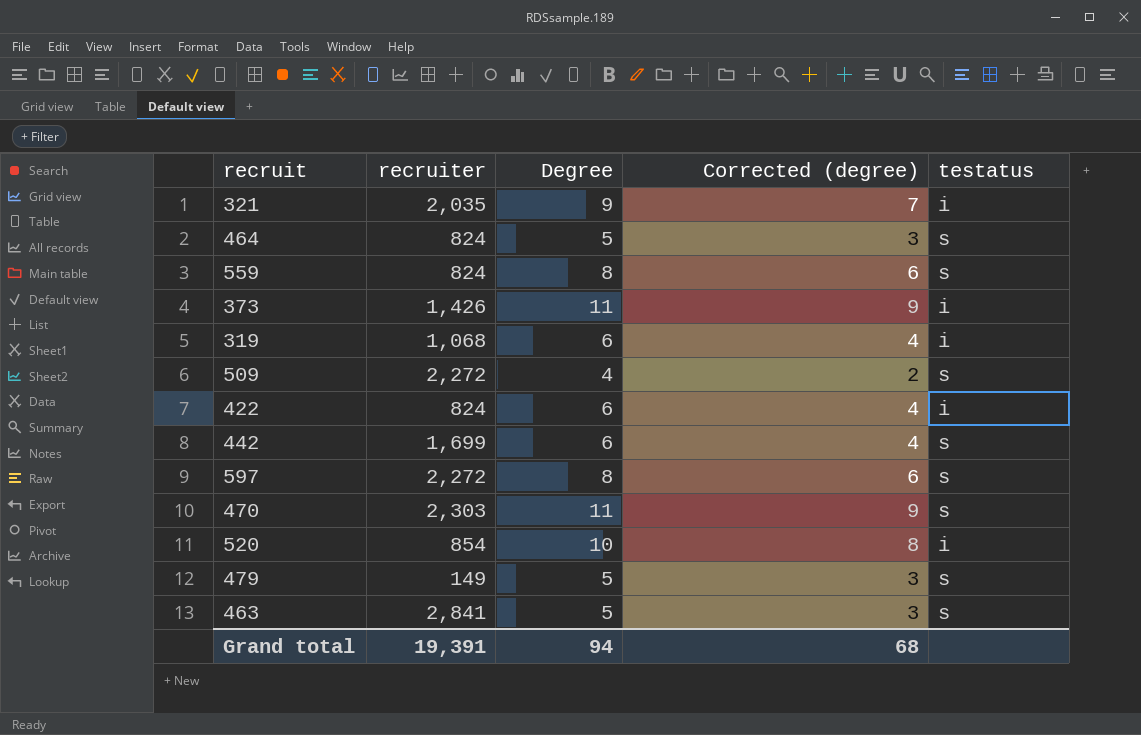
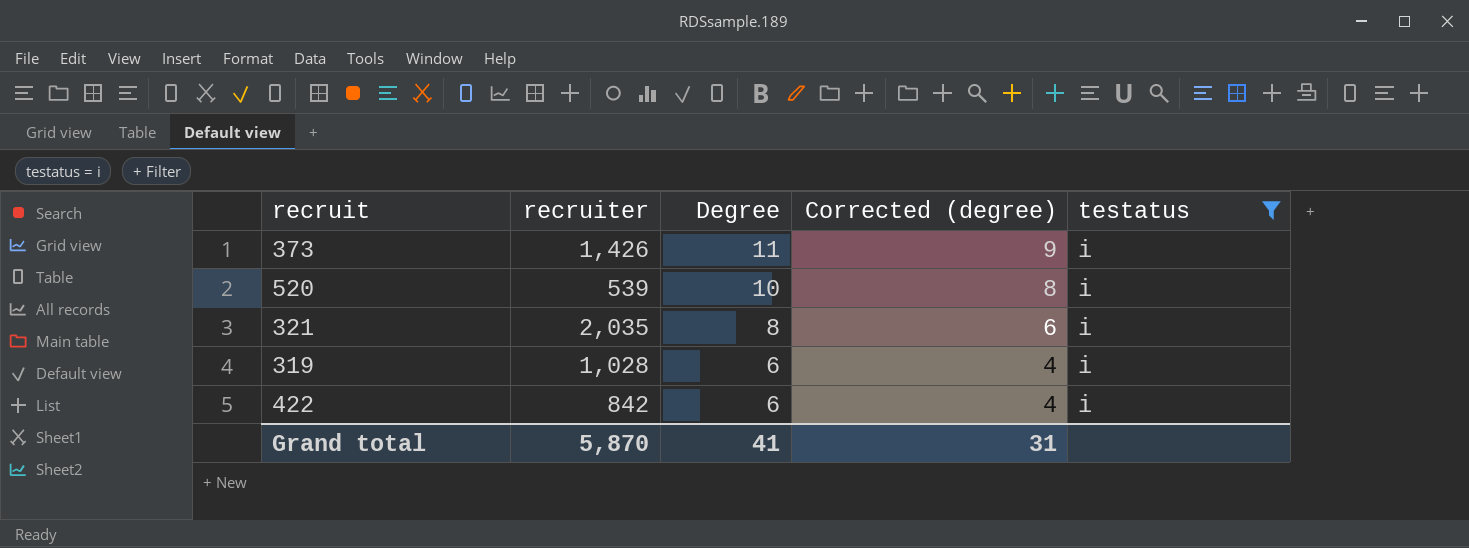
filter: none -> testatus = i
row order: none -> Degree descending
520 | recruiter: 854 -> 539
321 | Degree: 9 -> 8
321 | Corrected (degree): 7 -> 6
319 | recruiter: 1,068 -> 1,028
422 | recruiter: 824 -> 842
Grand total | recruiter: 19,391 -> 5,870
Grand total | Degree: 94 -> 41
Grand total | Corrected (degree): 68 -> 31

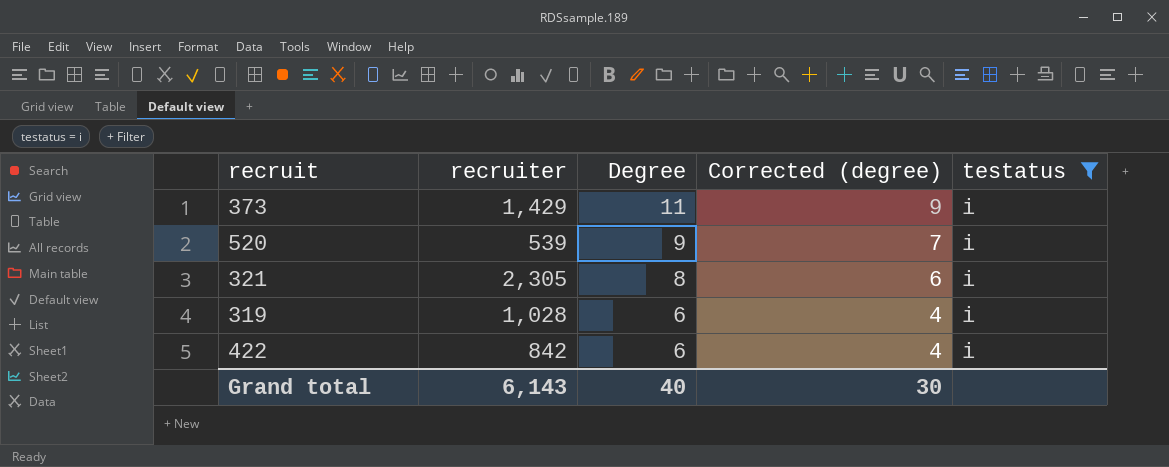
373 | recruiter: 1,426 -> 1,429
520 | Degree: 10 -> 9
520 | Corrected (degree): 8 -> 7
321 | recruiter: 2,035 -> 2,305
Grand total | recruiter: 5,870 -> 6,143
Grand total | Degree: 41 -> 40
Grand total | Corrected (degree): 31 -> 30

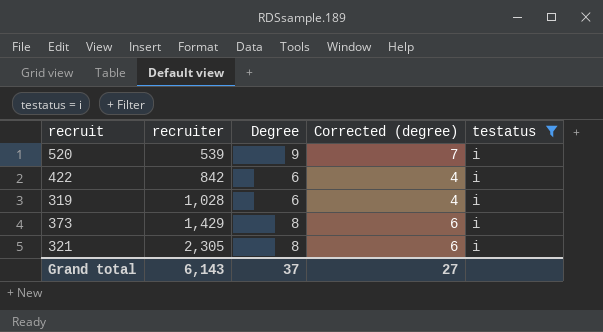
row order: Degree descending -> recruiter ascending
373 | Degree: 11 -> 8
373 | Corrected (degree): 9 -> 6
Grand total | Degree: 40 -> 37
Grand total | Corrected (degree): 30 -> 27

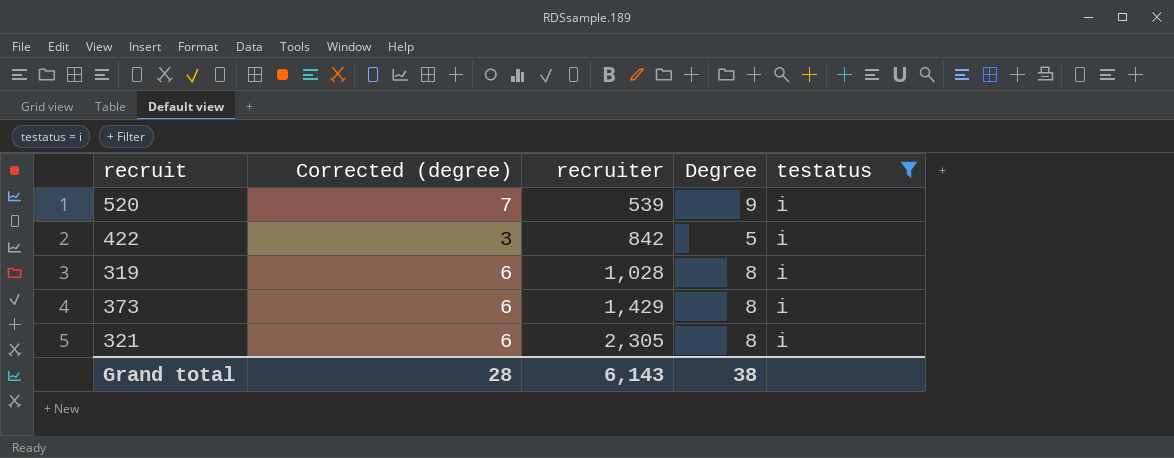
column Corrected (degree) | position: 4 -> 2
422 | Corrected (degree): 4 -> 3
422 | Degree: 6 -> 5
319 | Corrected (degree): 4 -> 6
319 | Degree: 6 -> 8
Grand total | Corrected (degree): 27 -> 28
Grand total | Degree: 37 -> 38

